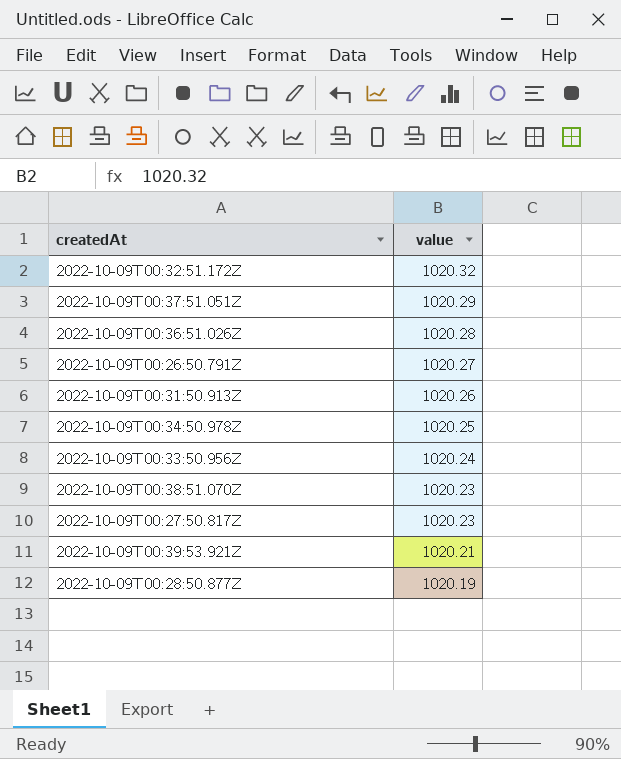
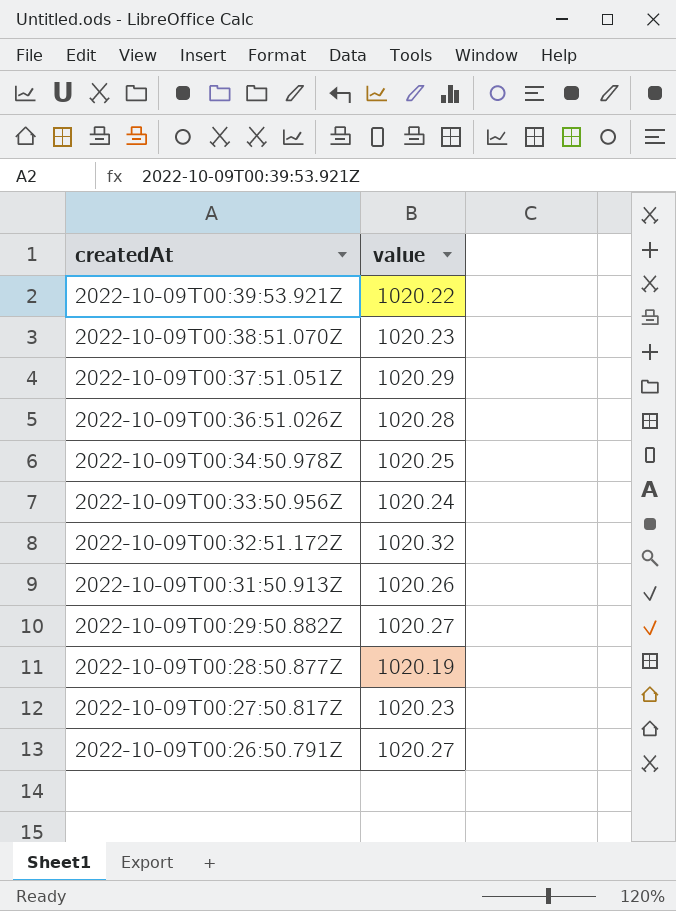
row order: value descending -> createdAt descending
2022-10-09T00:39:53.921Z | value: 1020.21 -> 1020.22
row 2022-10-09T00:29:50.882Z: none -> 1020.27

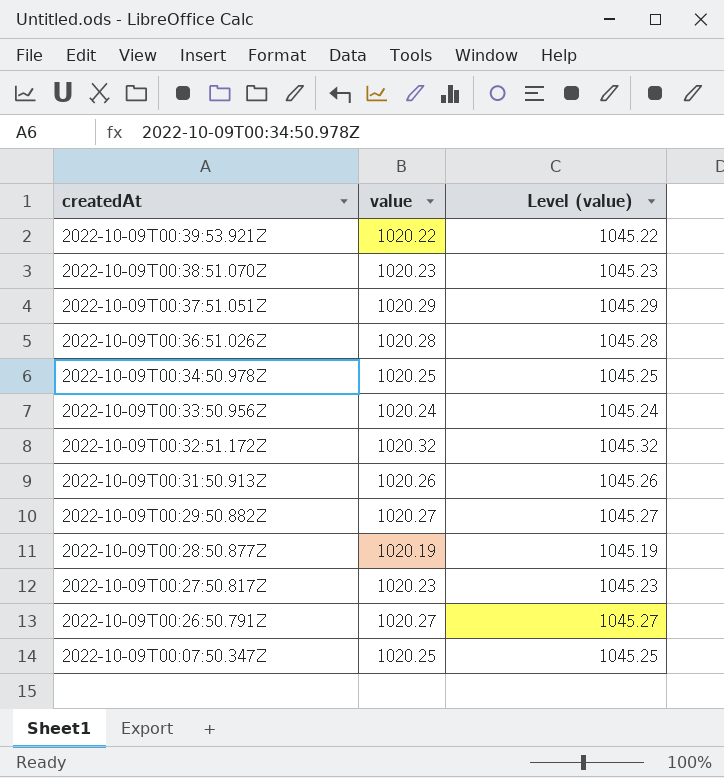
column Level (value) | formula: none -> [value] + 25
row 2022-10-09T00:07:50.347Z: none -> 1020.25 | 1045.25

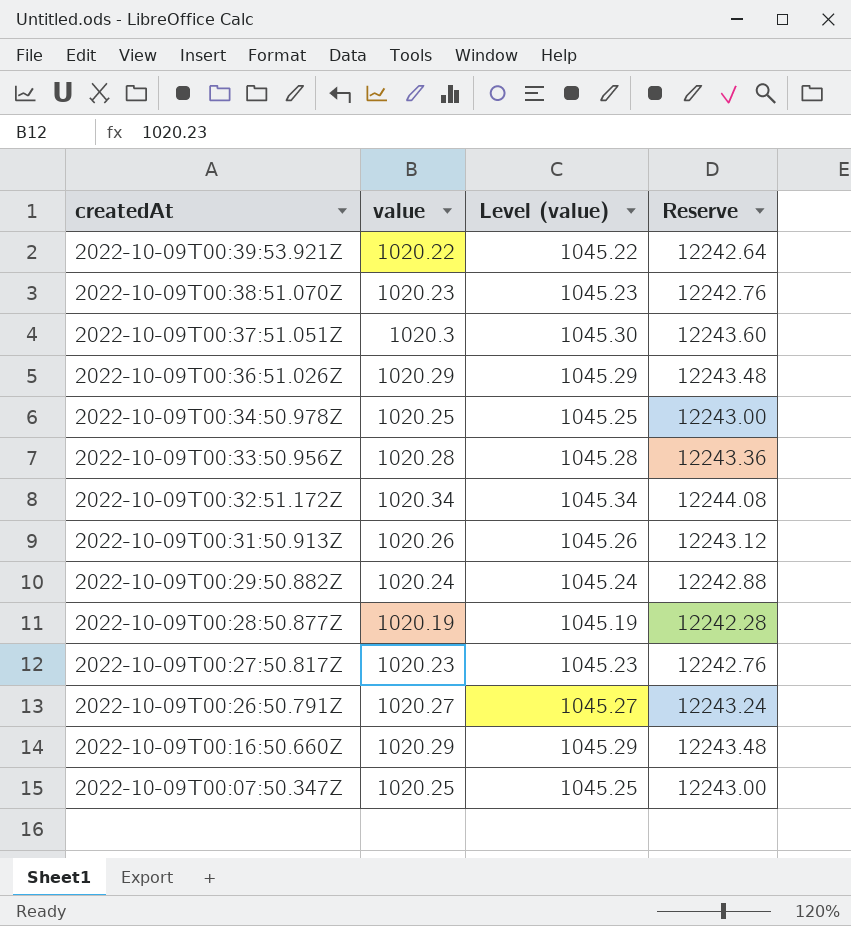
column Reserve | formula: none -> [value] * 12
2022-10-09T00:37:51.051Z | value: 1020.29 -> 1020.3
2022-10-09T00:37:51.051Z | Level (value): 1045.29 -> 1045.30
2022-10-09T00:36:51.026Z | value: 1020.28 -> 1020.29
2022-10-09T00:36:51.026Z | Level (value): 1045.28 -> 1045.29
2022-10-09T00:33:50.956Z | value: 1020.24 -> 1020.28
2022-10-09T00:33:50.956Z | Level (value): 1045.24 -> 1045.28
2022-10-09T00:32:51.172Z | value: 1020.32 -> 1020.34
2022-10-09T00:32:51.172Z | Level (value): 1045.32 -> 1045.34
2022-10-09T00:29:50.882Z | value: 1020.27 -> 1020.24
2022-10-09T00:29:50.882Z | Level (value): 1045.27 -> 1045.24
row 2022-10-09T00:16:50.660Z: none -> 1020.29 | 1045.29 | 12243.48

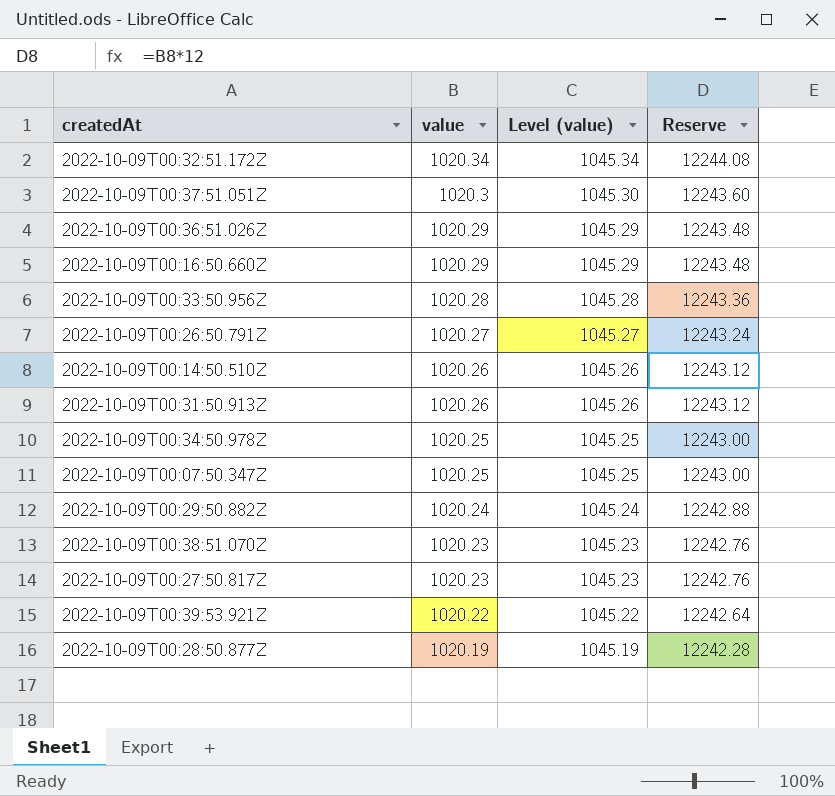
row order: createdAt descending -> value descending
row 2022-10-09T00:14:50.510Z: none -> 1020.26 | 1045.26 | 12243.12

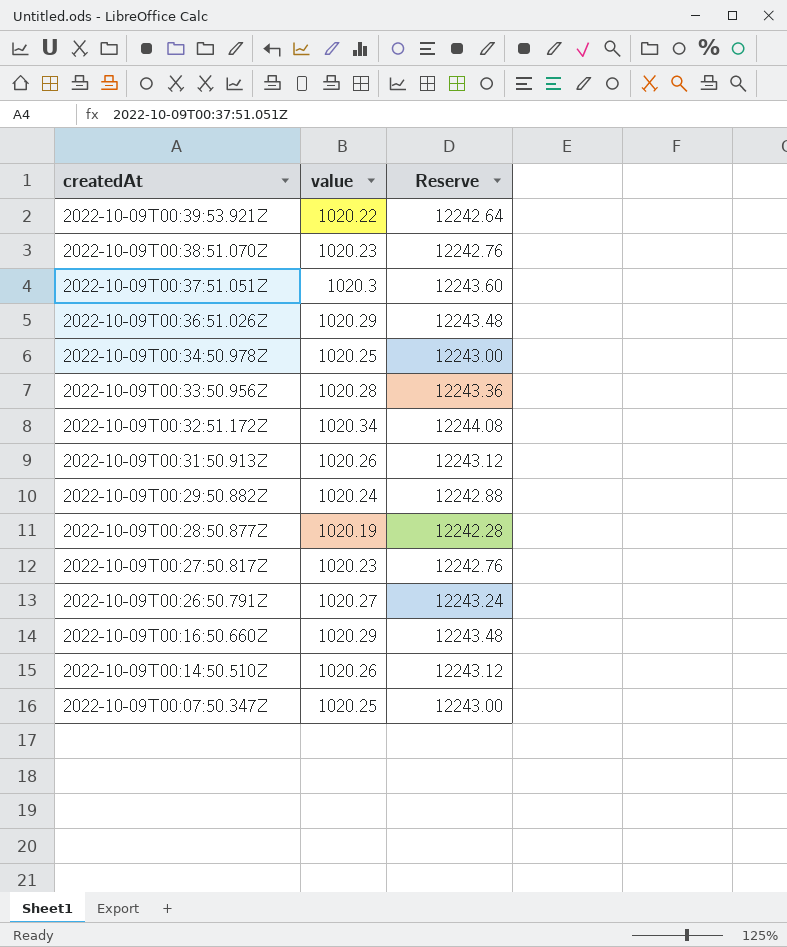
row order: value descending -> createdAt descending
column Level (value) | formula: [value] + 25 -> none

